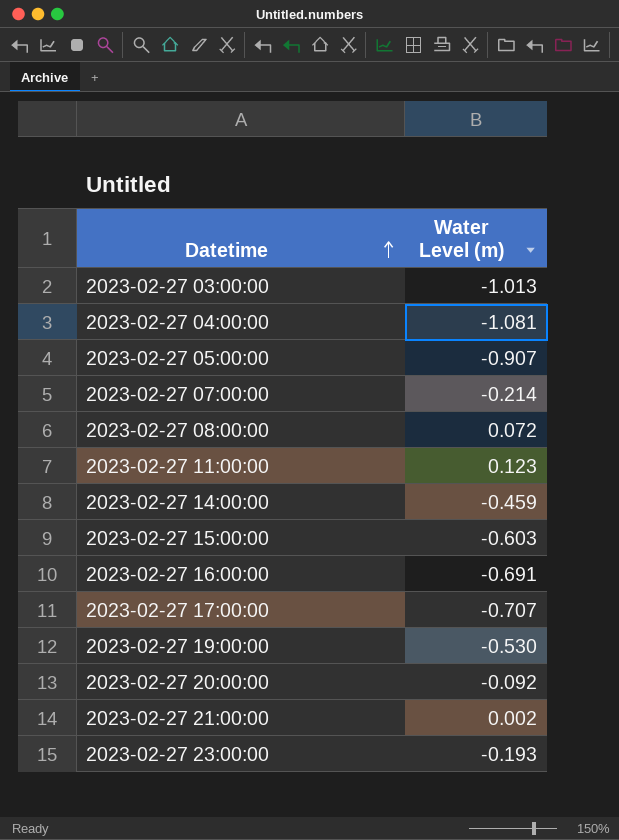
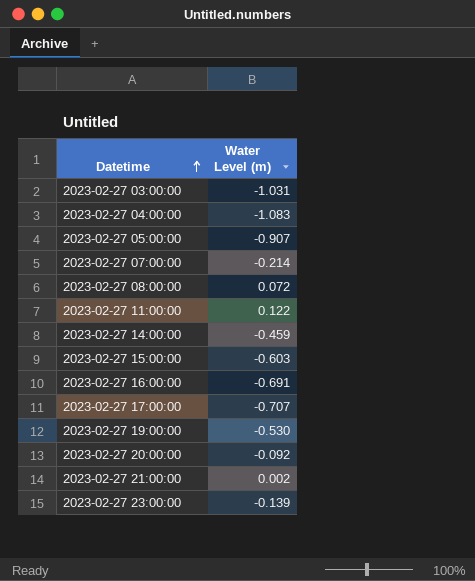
2023-02-27 03:00:00 | Water Level (m): -1.013 -> -1.031
2023-02-27 04:00:00 | Water Level (m): -1.081 -> -1.083
2023-02-27 11:00:00 | Water Level (m): 0.123 -> 0.122
2023-02-27 23:00:00 | Water Level (m): -0.193 -> -0.139

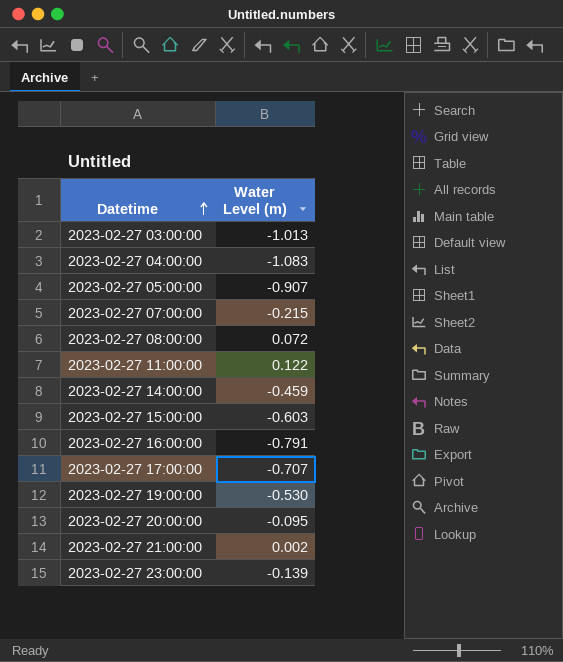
2023-02-27 03:00:00 | Water Level (m): -1.031 -> -1.013
2023-02-27 07:00:00 | Water Level (m): -0.214 -> -0.215
2023-02-27 16:00:00 | Water Level (m): -0.691 -> -0.791
2023-02-27 20:00:00 | Water Level (m): -0.092 -> -0.095

